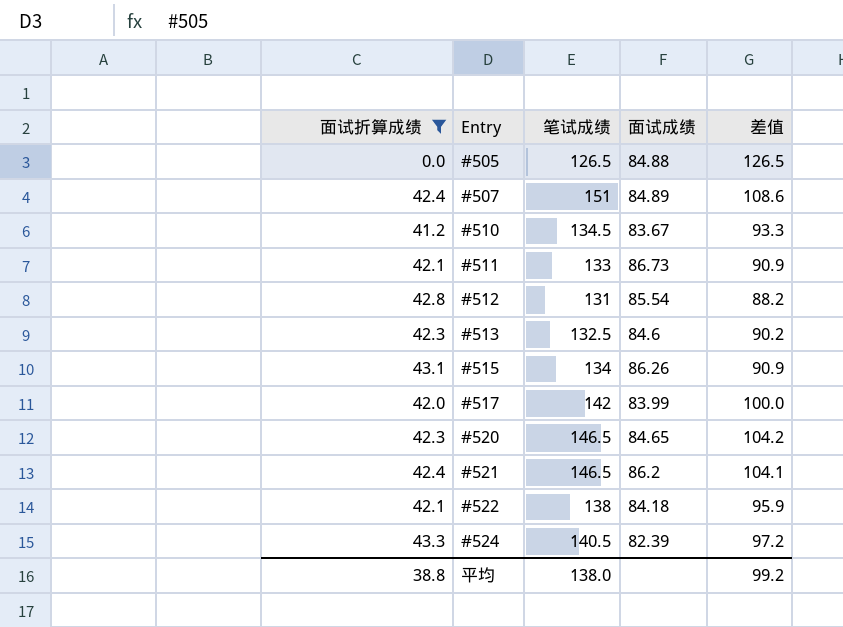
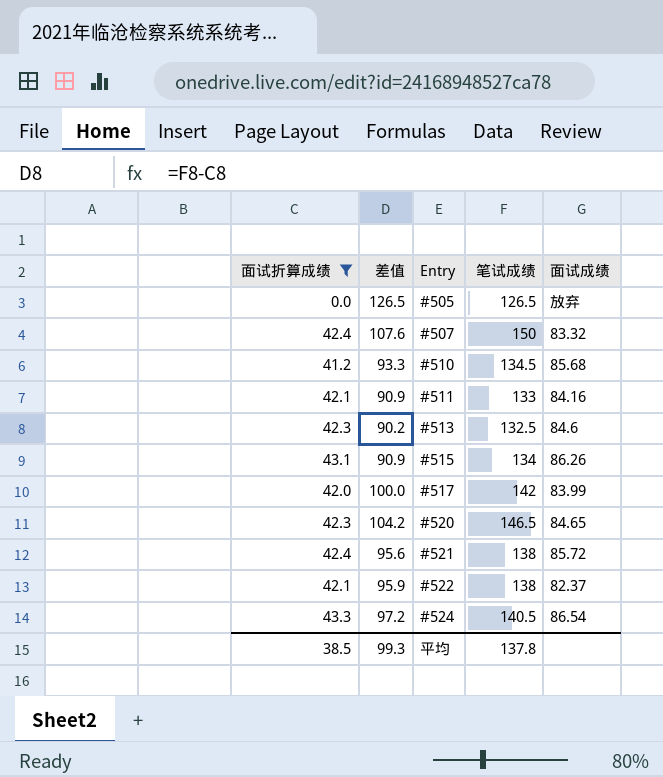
column 差值 | position: 5 -> 2
row #512: 42.8 | 131 | 85.54 | 88.2 -> none
#505 | 面试成绩: 84.88 -> 放弃
#507 | 差值: 108.6 -> 107.6
#507 | 笔试成绩: 151 -> 150
#507 | 面试成绩: 84.89 -> 83.32
#510 | 面试成绩: 83.67 -> 85.68
#511 | 面试成绩: 86.73 -> 84.16
#521 | 差值: 104.1 -> 95.6
#521 | 笔试成绩: 146.5 -> 138
#521 | 面试成绩: 86.2 -> 85.72
#522 | 面试成绩: 84.18 -> 82.37
#524 | 面试成绩: 82.39 -> 86.54
平均 | 面试折算成绩: 38.8 -> 38.5
平均 | 差值: 99.2 -> 99.3
平均 | 笔试成绩: 138.0 -> 137.8

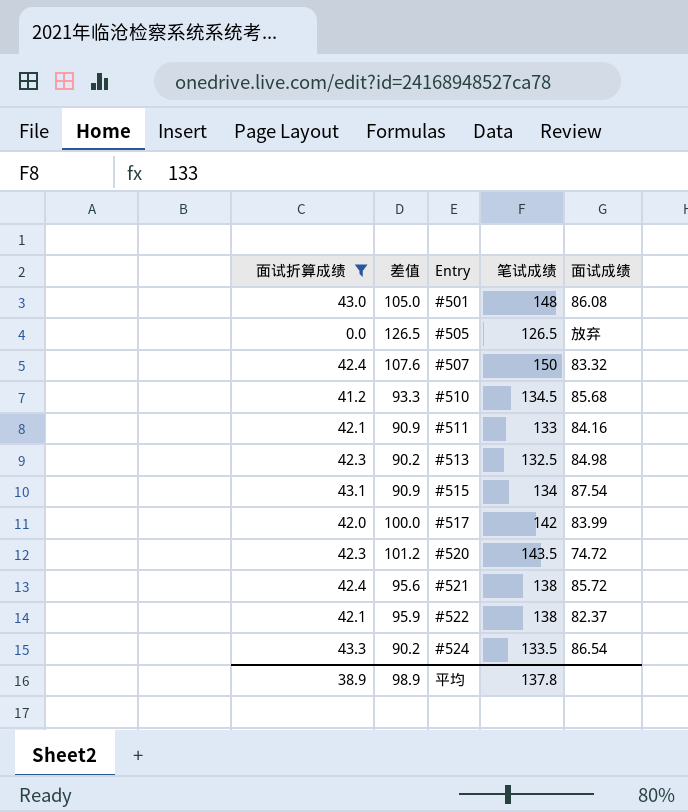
row #501: none -> 43.0 | 105.0 | 148 | 86.08
#513 | 面试成绩: 84.6 -> 84.98
#515 | 面试成绩: 86.26 -> 87.54
#520 | 差值: 104.2 -> 101.2
#520 | 笔试成绩: 146.5 -> 143.5
#520 | 面试成绩: 84.65 -> 74.72
#524 | 差值: 97.2 -> 90.2
#524 | 笔试成绩: 140.5 -> 133.5
平均 | 面试折算成绩: 38.5 -> 38.9
平均 | 差值: 99.3 -> 98.9

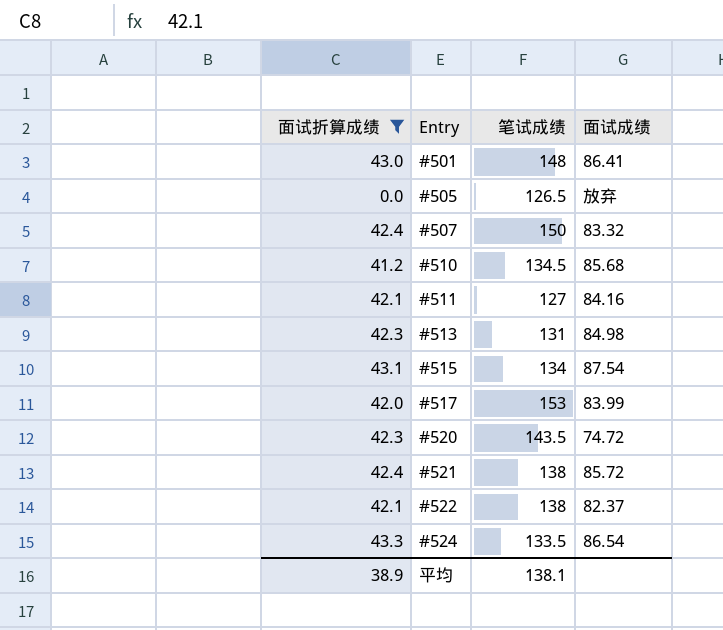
column 差值 | formula: [笔试成绩] - [面试折算成绩] -> none
#501 | 面试成绩: 86.08 -> 86.41
#511 | 笔试成绩: 133 -> 127
#513 | 笔试成绩: 132.5 -> 131
#517 | 笔试成绩: 142 -> 153
平均 | 笔试成绩: 137.8 -> 138.1

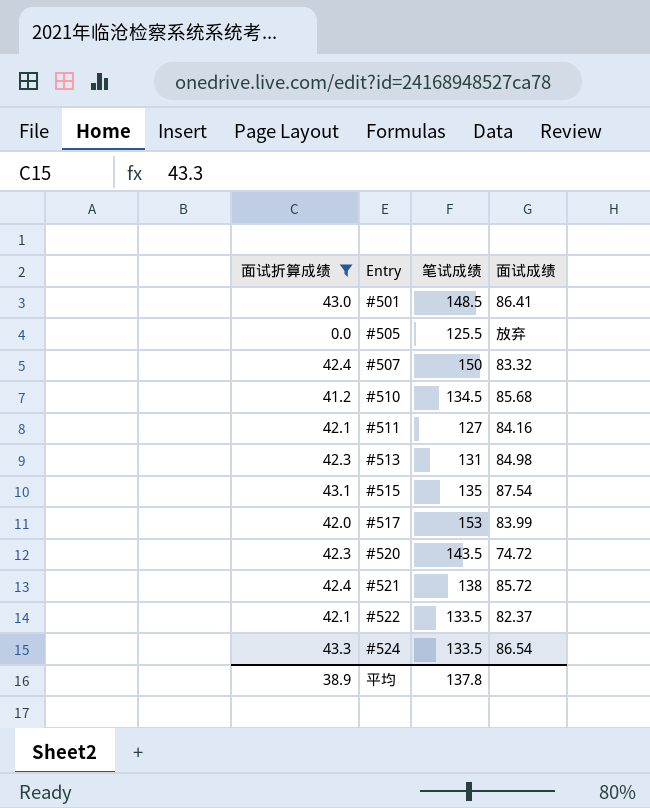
#501 | 笔试成绩: 148 -> 148.5
#505 | 笔试成绩: 126.5 -> 125.5
#515 | 笔试成绩: 134 -> 135
#522 | 笔试成绩: 138 -> 133.5
平均 | 笔试成绩: 138.1 -> 137.8

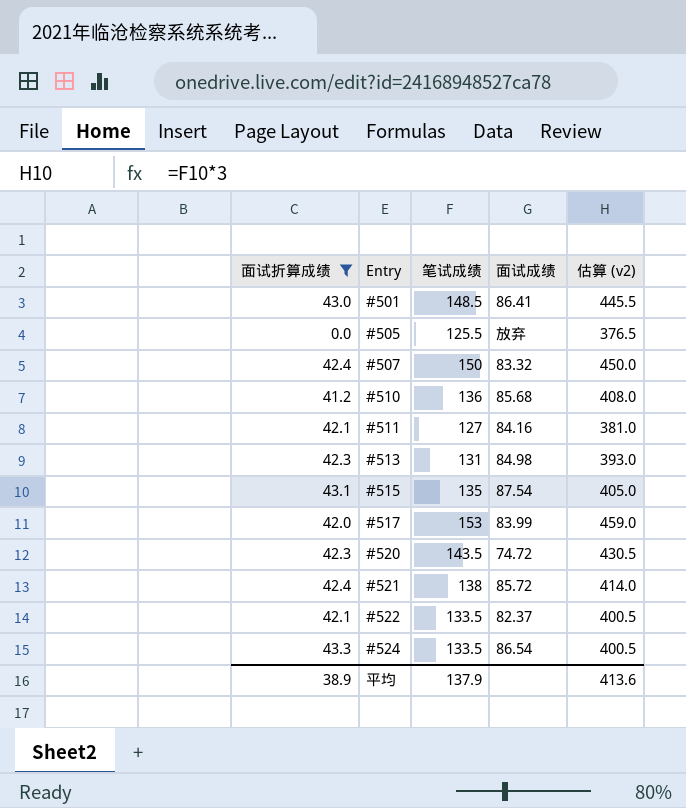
column 估算 (v2) | formula: none -> [笔试成绩] * 3
#510 | 笔试成绩: 134.5 -> 136
平均 | 笔试成绩: 137.8 -> 137.9

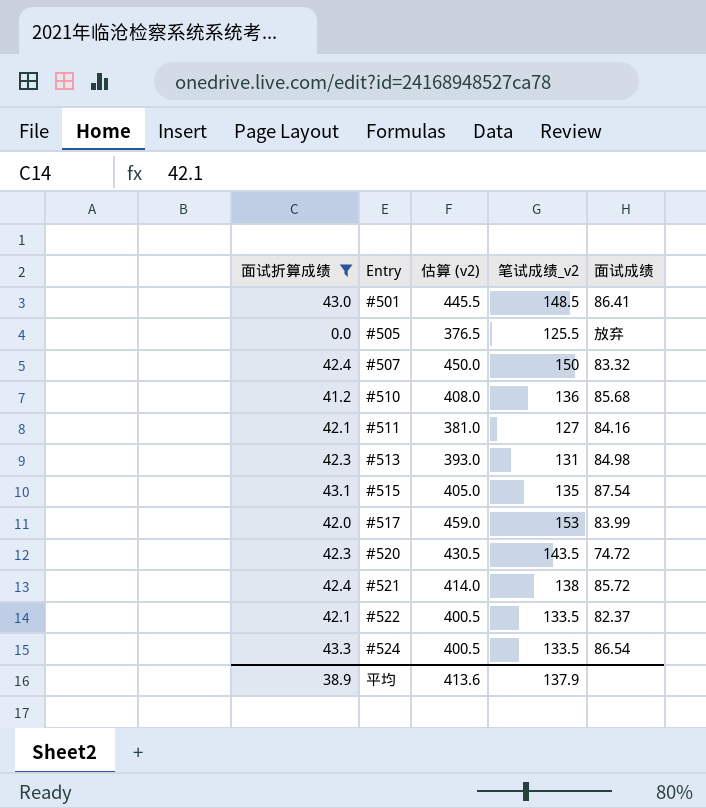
column 估算 (v2) | position: 5 -> 3
column name: 笔试成绩 -> 笔试成绩_v2

